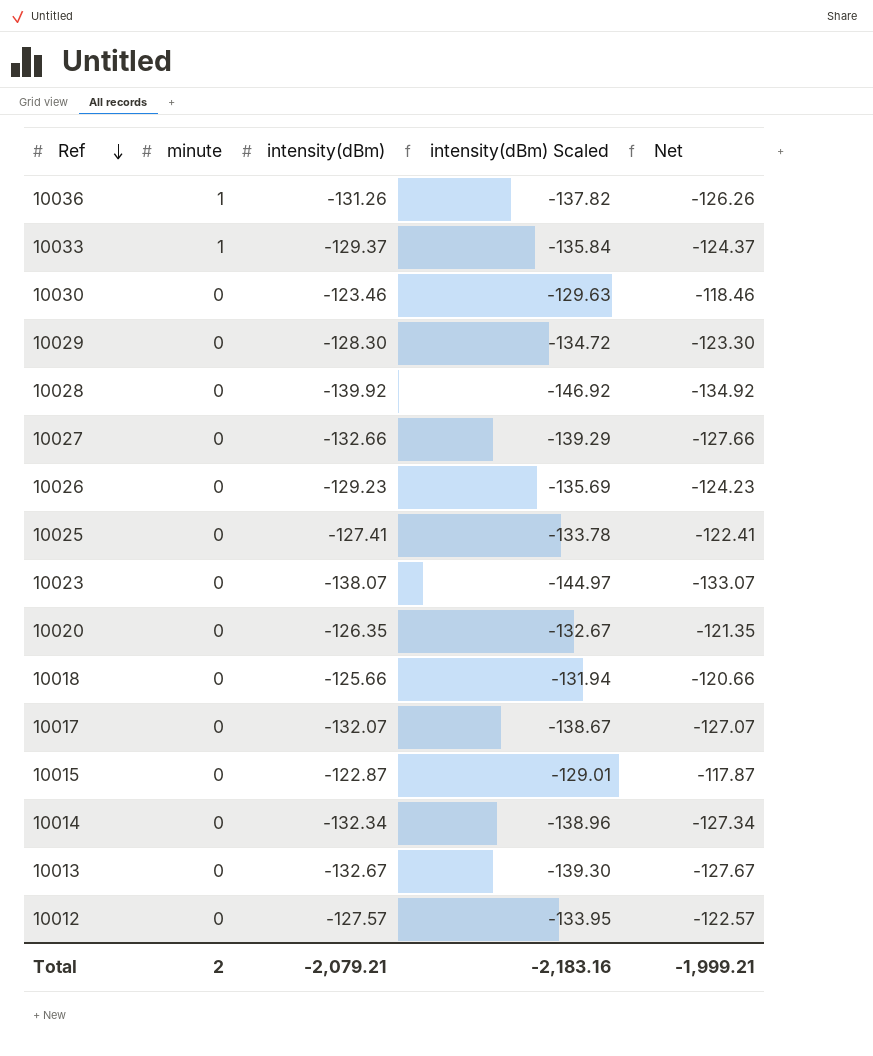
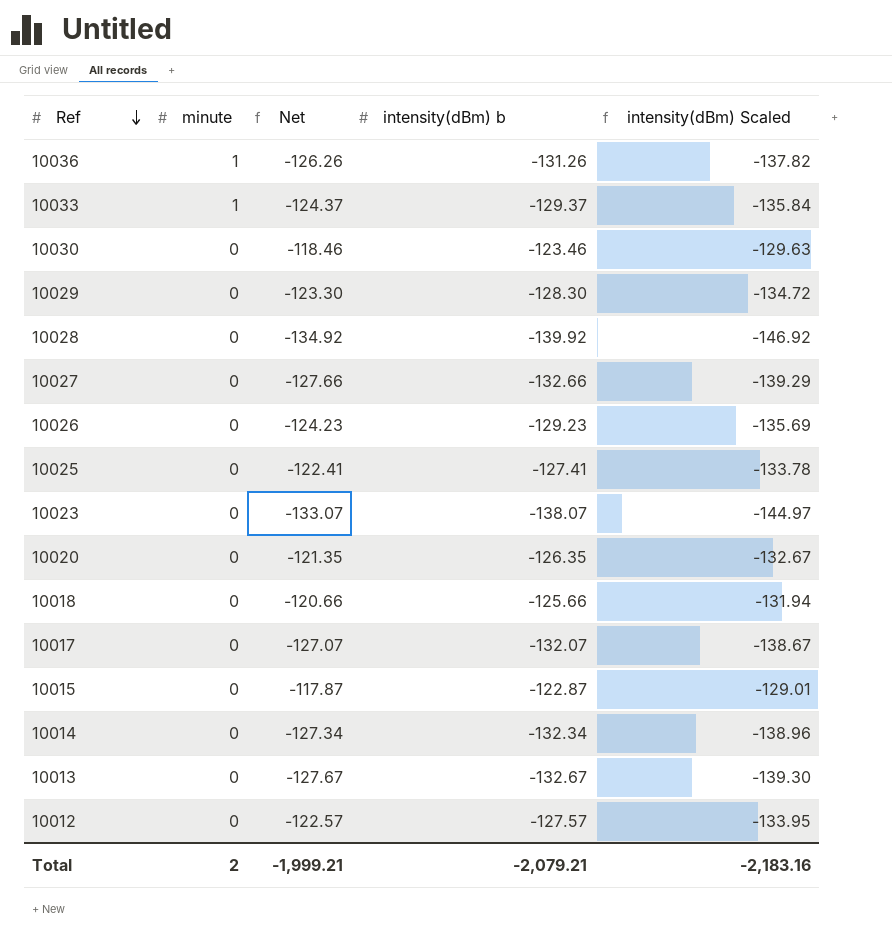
column Net | position: 5 -> 3
column name: intensity(dBm) -> intensity(dBm) b

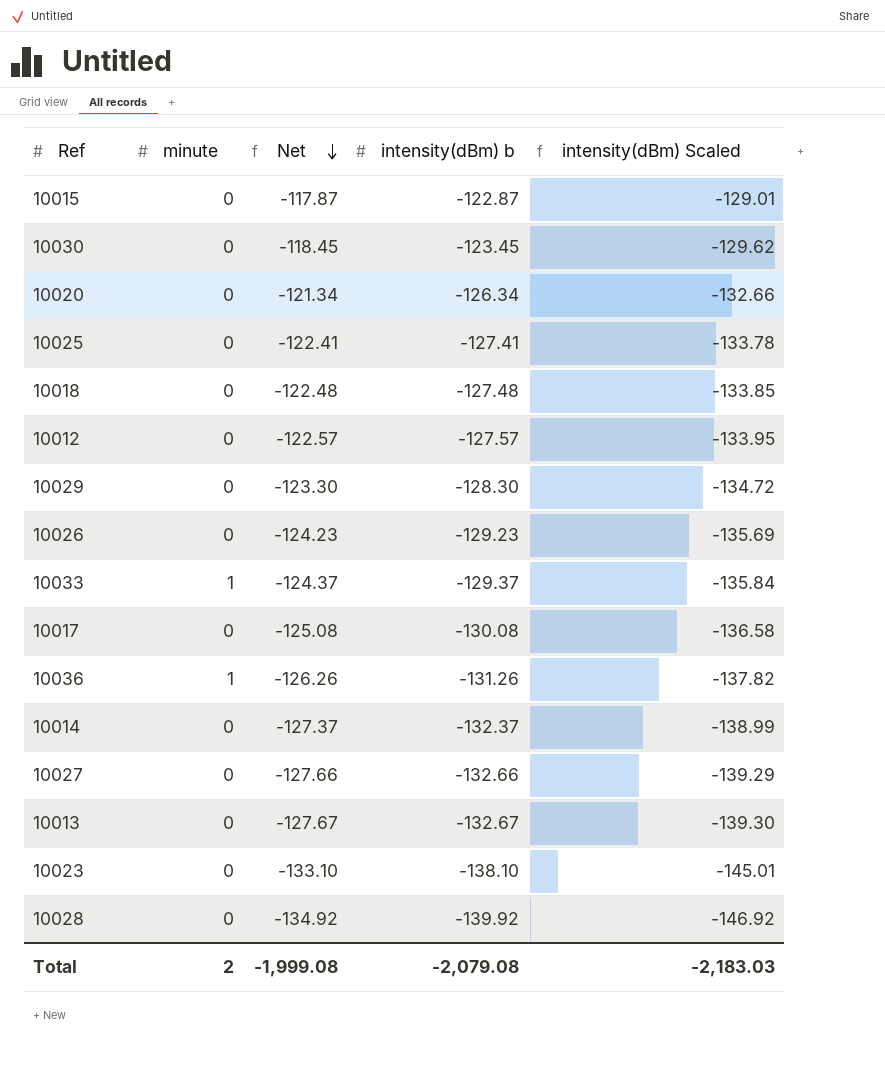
row order: Ref descending -> Net descending
10030 | Net: -118.46 -> -118.45
10030 | intensity(dBm) b: -123.46 -> -123.45
10030 | intensity(dBm) Scaled: -129.63 -> -129.62
10020 | Net: -121.35 -> -121.34
10020 | intensity(dBm) b: -126.35 -> -126.34
10020 | intensity(dBm) Scaled: -132.67 -> -132.66
10018 | Net: -120.66 -> -122.48
10018 | intensity(dBm) b: -125.66 -> -127.48
10018 | intensity(dBm) Scaled: -131.94 -> -133.85
10017 | Net: -127.07 -> -125.08
10017 | intensity(dBm) b: -132.07 -> -130.08
10017 | intensity(dBm) Scaled: -138.67 -> -136.58
10014 | Net: -127.34 -> -127.37
10014 | intensity(dBm) b: -132.34 -> -132.37
10014 | intensity(dBm) Scaled: -138.96 -> -138.99
10023 | Net: -133.07 -> -133.10
10023 | intensity(dBm) b: -138.07 -> -138.10
10023 | intensity(dBm) Scaled: -144.97 -> -145.01
Total | Net: -1,999.21 -> -1,999.08
Total | intensity(dBm) b: -2,079.21 -> -2,079.08
Total | intensity(dBm) Scaled: -2,183.16 -> -2,183.03

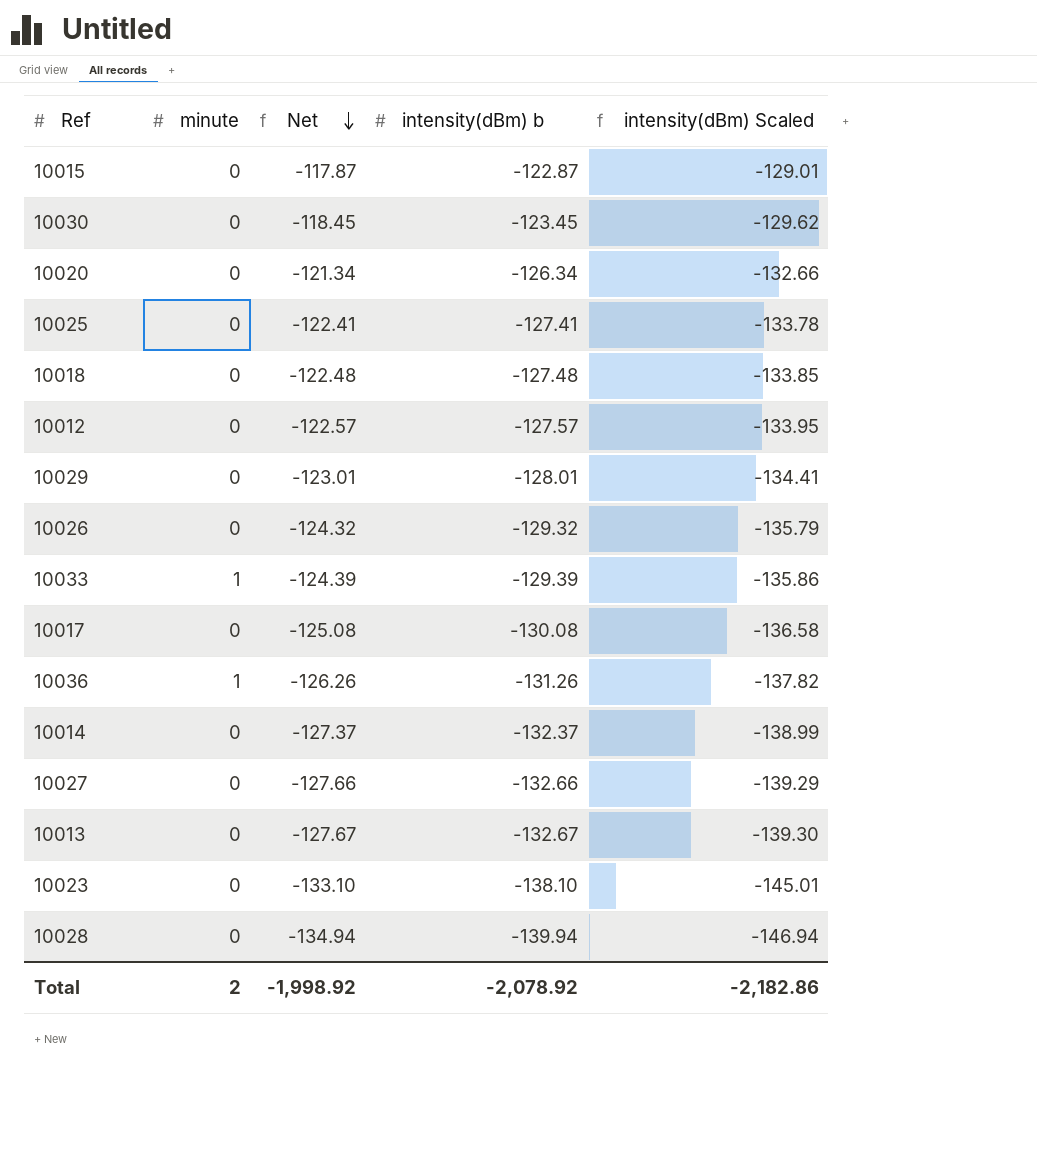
10029 | Net: -123.30 -> -123.01
10029 | intensity(dBm) b: -128.30 -> -128.01
10029 | intensity(dBm) Scaled: -134.72 -> -134.41
10026 | Net: -124.23 -> -124.32
10026 | intensity(dBm) b: -129.23 -> -129.32
10026 | intensity(dBm) Scaled: -135.69 -> -135.79
10033 | Net: -124.37 -> -124.39
10033 | intensity(dBm) b: -129.37 -> -129.39
10033 | intensity(dBm) Scaled: -135.84 -> -135.86
10028 | Net: -134.92 -> -134.94
10028 | intensity(dBm) b: -139.92 -> -139.94
10028 | intensity(dBm) Scaled: -146.92 -> -146.94
Total | Net: -1,999.08 -> -1,998.92
Total | intensity(dBm) b: -2,079.08 -> -2,078.92
Total | intensity(dBm) Scaled: -2,183.03 -> -2,182.86

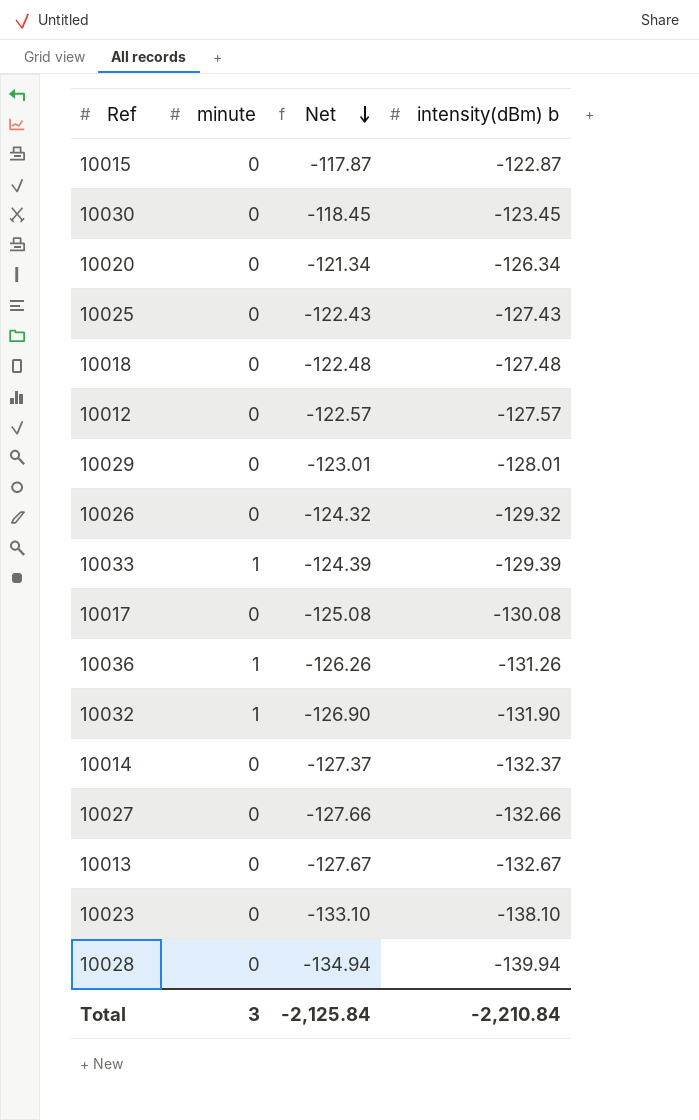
column intensity(dBm) Scaled | formula: [intensity(dBm) b] * 1.05 -> none
10025 | Net: -122.41 -> -122.43
10025 | intensity(dBm) b: -127.41 -> -127.43
row 10032: none -> 1 | -126.90 | -131.90
Total | minute: 2 -> 3
Total | Net: -1,998.92 -> -2,125.84
Total | intensity(dBm) b: -2,078.92 -> -2,210.84

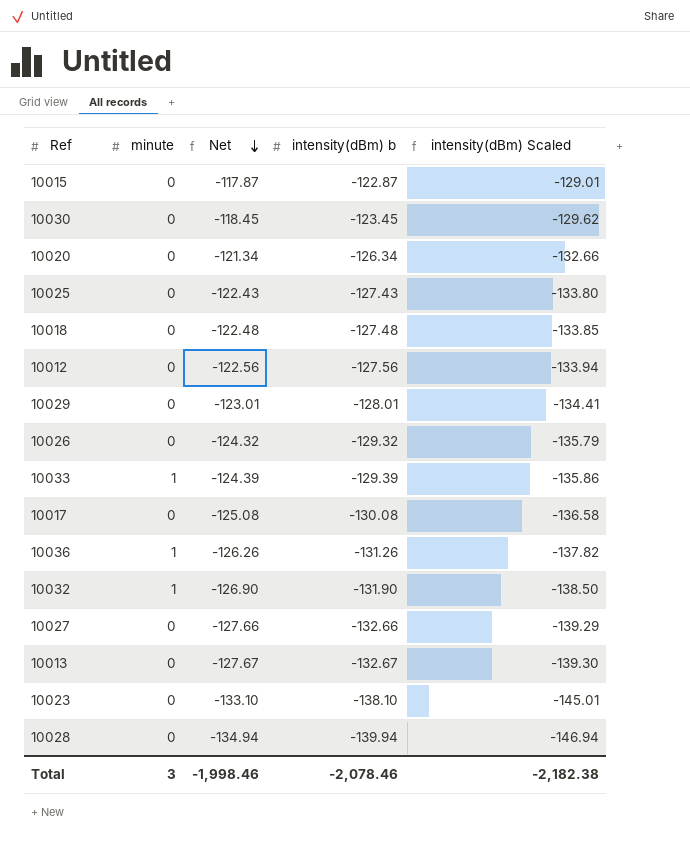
column intensity(dBm) Scaled | formula: none -> [intensity(dBm) b] * 1.05
row 10014: 0 | -127.37 | -132.37 -> none
10012 | Net: -122.57 -> -122.56
10012 | intensity(dBm) b: -127.57 -> -127.56
Total | Net: -2,125.84 -> -1,998.46
Total | intensity(dBm) b: -2,210.84 -> -2,078.46

